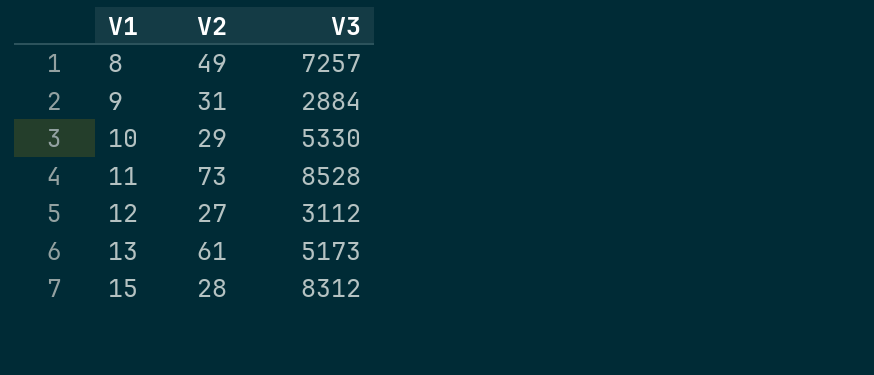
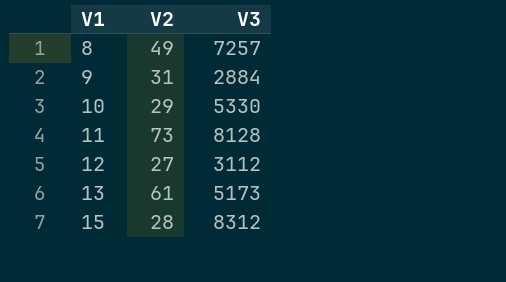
11 | V3: 8528 -> 8128

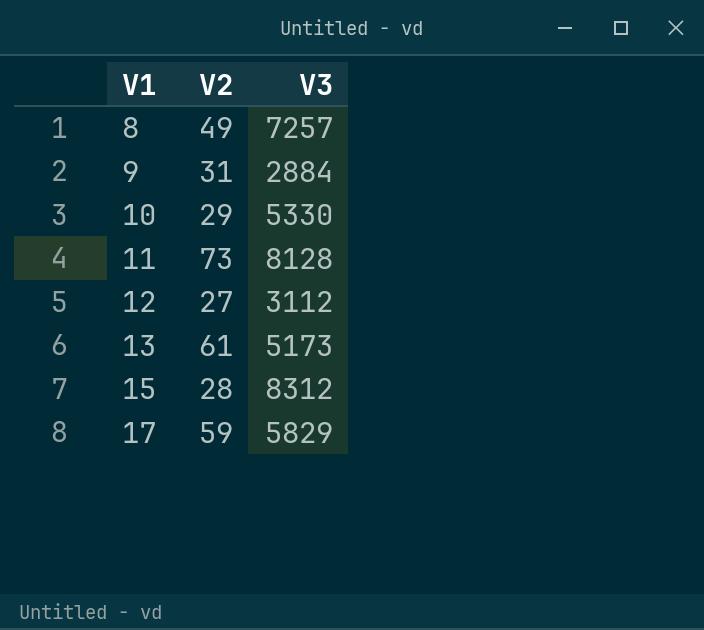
row 17: none -> 59 | 5829

